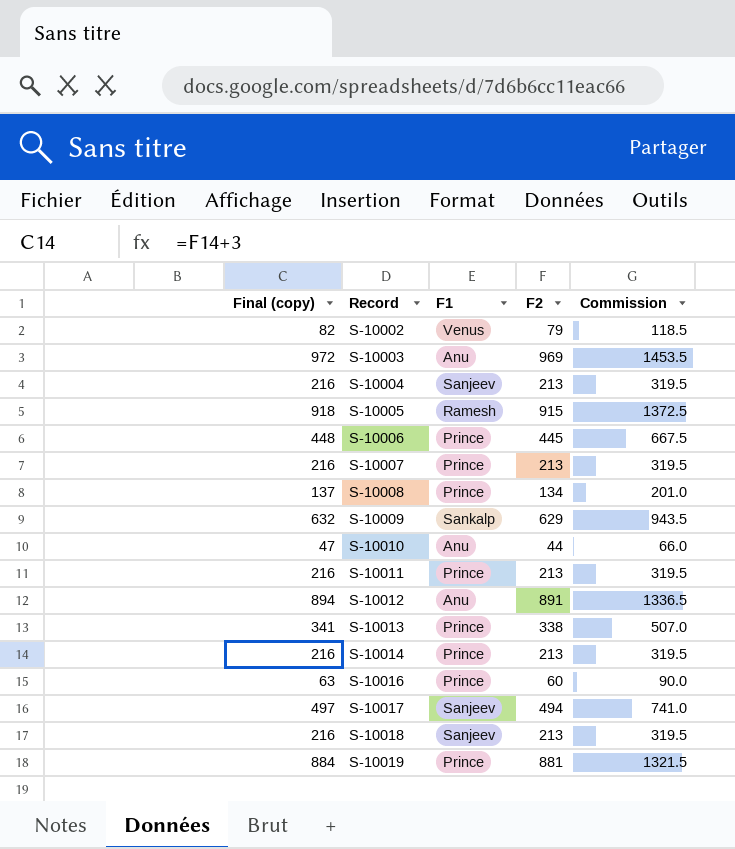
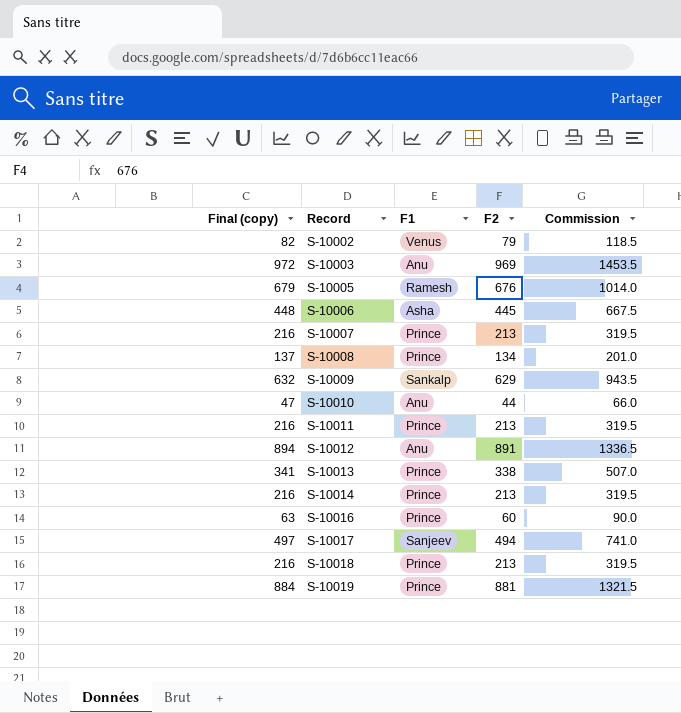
row S-10004: 216 | Sanjeev | 213 | 319.5 -> none
S-10005 | Final (copy): 918 -> 679
S-10005 | F2: 915 -> 676
S-10005 | Commission: 1372.5 -> 1014.0
S-10006 | F1: Prince -> Asha
S-10018 | F1: Sanjeev -> Prince

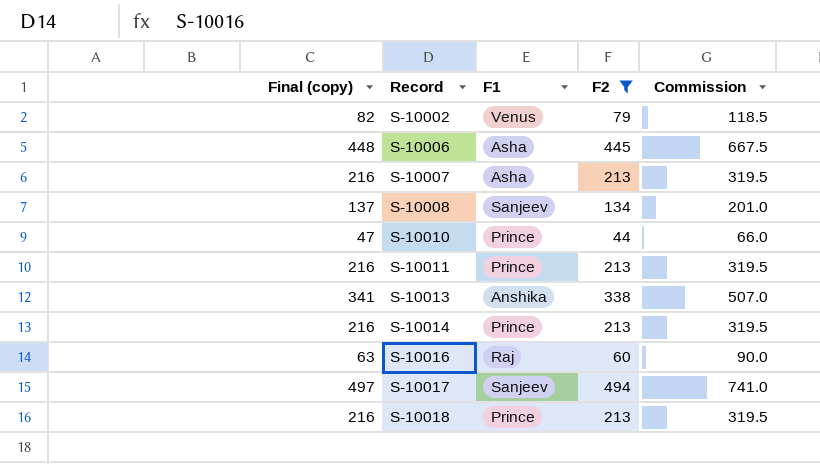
filter: none -> F2 <= 494
S-10007 | F1: Prince -> Asha
S-10008 | F1: Prince -> Sanjeev
S-10010 | F1: Anu -> Prince
S-10013 | F1: Prince -> Anshika
S-10016 | F1: Prince -> Raj

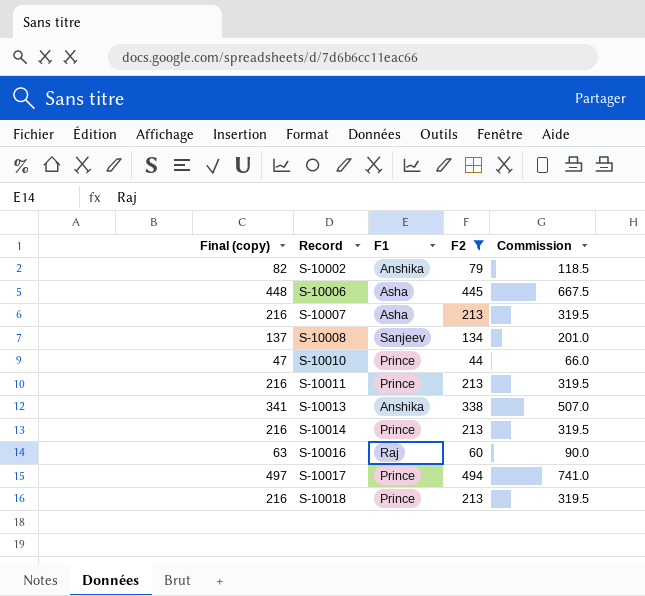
S-10002 | F1: Venus -> Anshika
S-10017 | F1: Sanjeev -> Prince

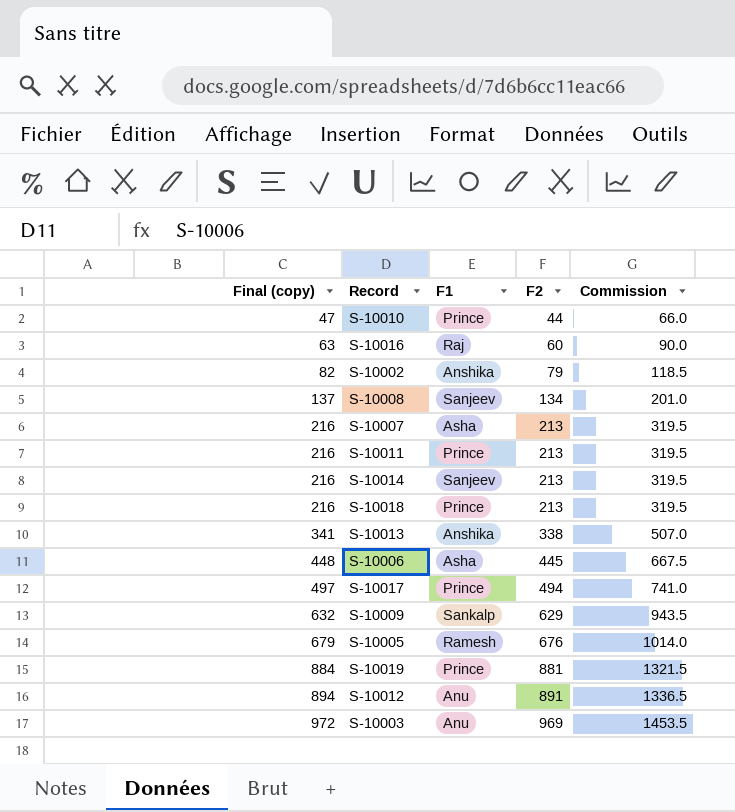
filter: F2 <= 494 -> none
row order: Record ascending -> Final (copy) ascending
S-10014 | F1: Prince -> Sanjeev

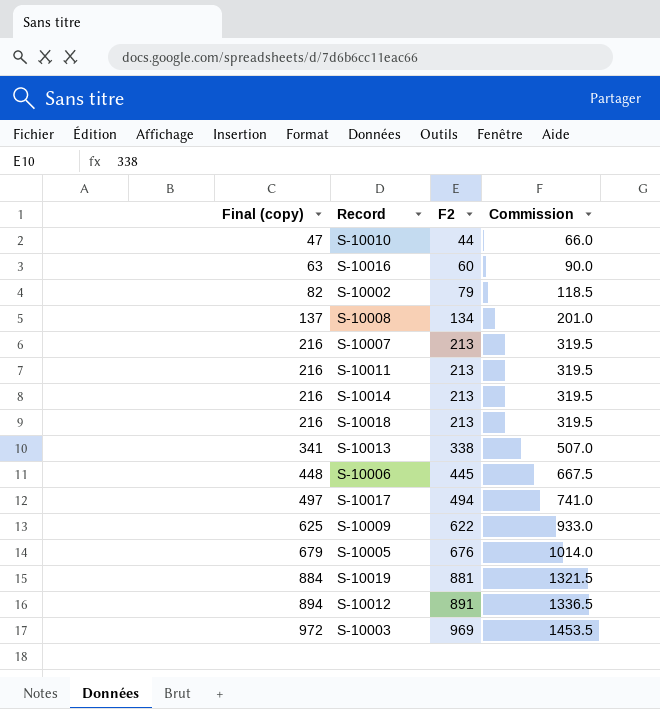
column F1 | position: 3 -> none
S-10009 | Final (copy): 632 -> 625
S-10009 | F2: 629 -> 622
S-10009 | Commission: 943.5 -> 933.0

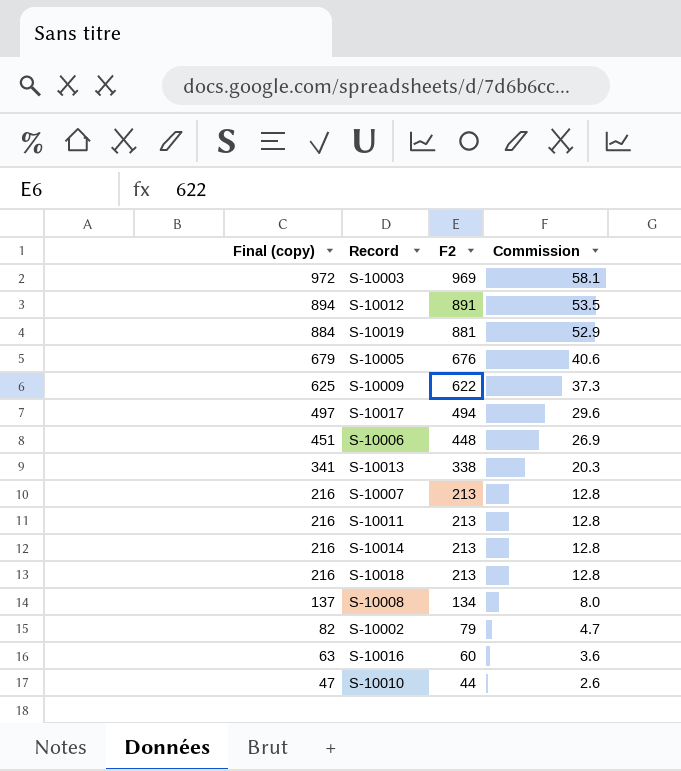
row order: Final (copy) ascending -> Final (copy) descending
column Commission | formula: [F2] * 1.5 -> [F2] * 0.06
S-10006 | Final (copy): 448 -> 451
S-10006 | F2: 445 -> 448

